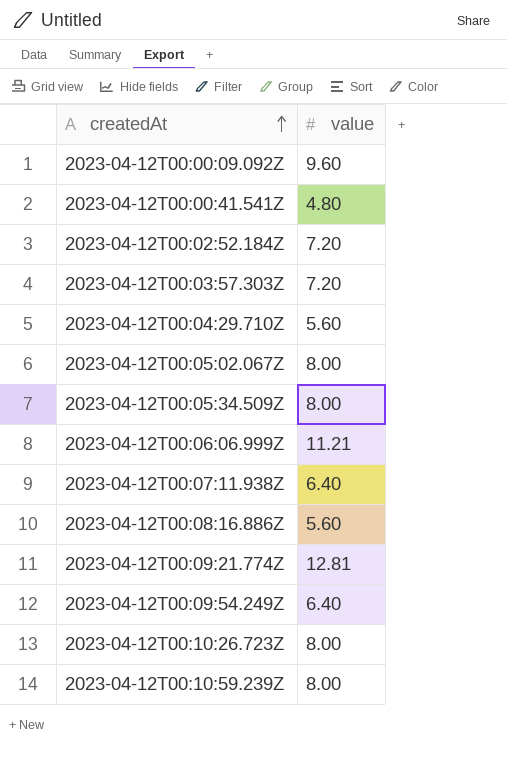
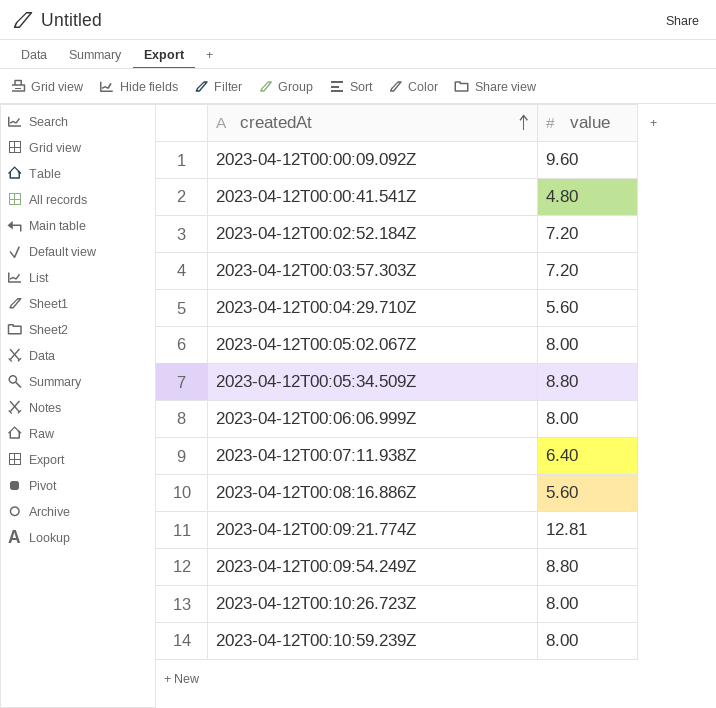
2023-04-12T00:05:34.509Z | value: 8.00 -> 8.80
2023-04-12T00:06:06.999Z | value: 11.21 -> 8.00
2023-04-12T00:09:54.249Z | value: 6.40 -> 8.80

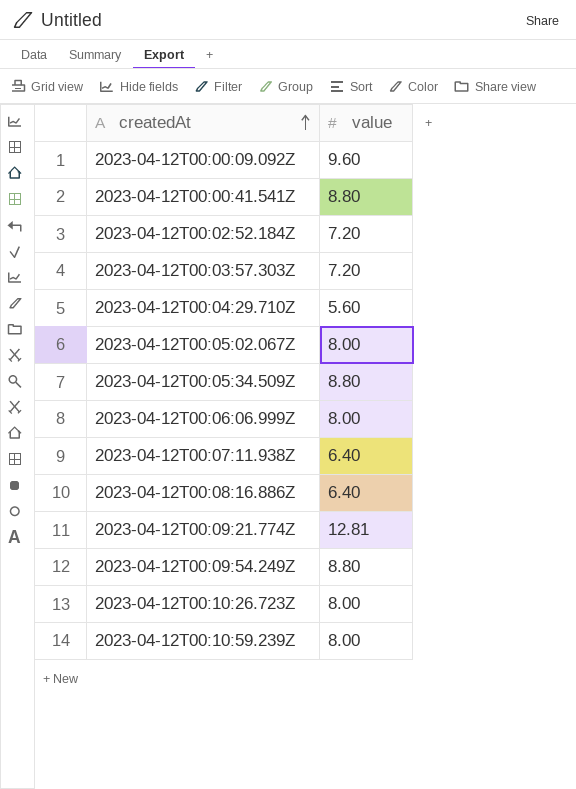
2023-04-12T00:00:41.541Z | value: 4.80 -> 8.80
2023-04-12T00:08:16.886Z | value: 5.60 -> 6.40

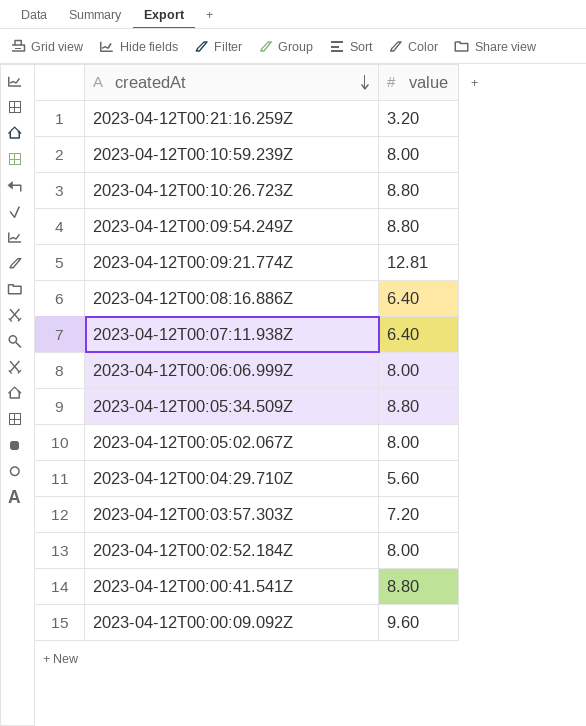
row order: createdAt ascending -> createdAt descending
row 2023-04-12T00:21:16.259Z: none -> 3.20
2023-04-12T00:10:26.723Z | value: 8.00 -> 8.80
2023-04-12T00:02:52.184Z | value: 7.20 -> 8.00

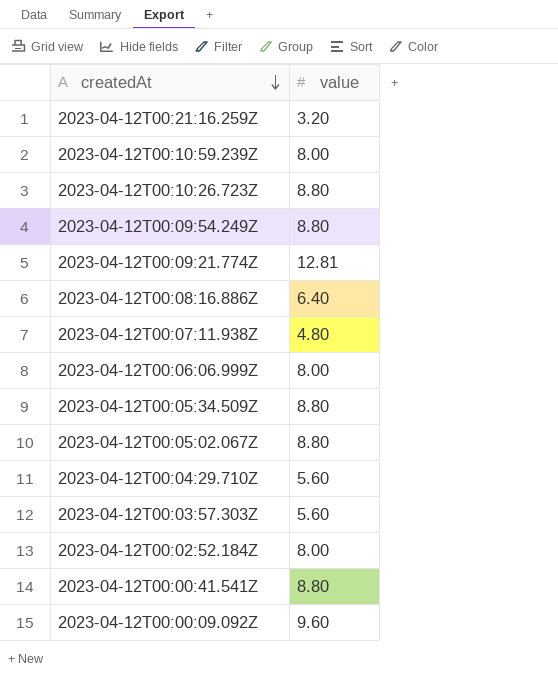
2023-04-12T00:07:11.938Z | value: 6.40 -> 4.80
2023-04-12T00:05:02.067Z | value: 8.00 -> 8.80
2023-04-12T00:03:57.303Z | value: 7.20 -> 5.60

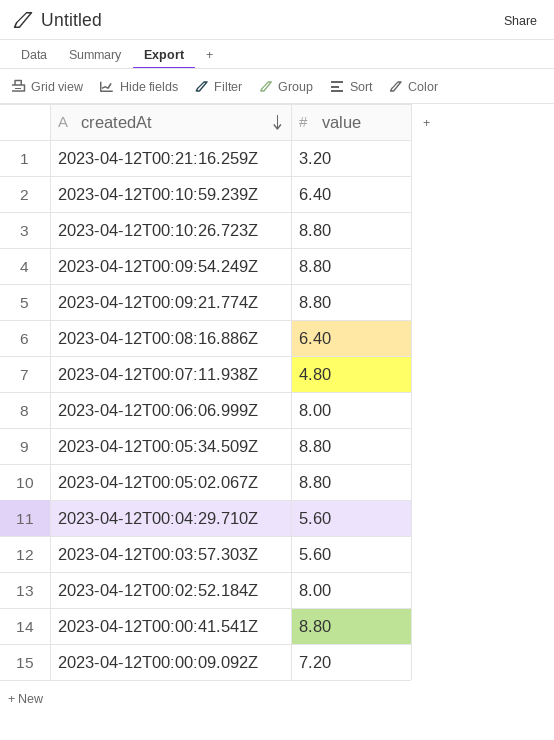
2023-04-12T00:10:59.239Z | value: 8.00 -> 6.40
2023-04-12T00:09:21.774Z | value: 12.81 -> 8.80
2023-04-12T00:00:09.092Z | value: 9.60 -> 7.20

